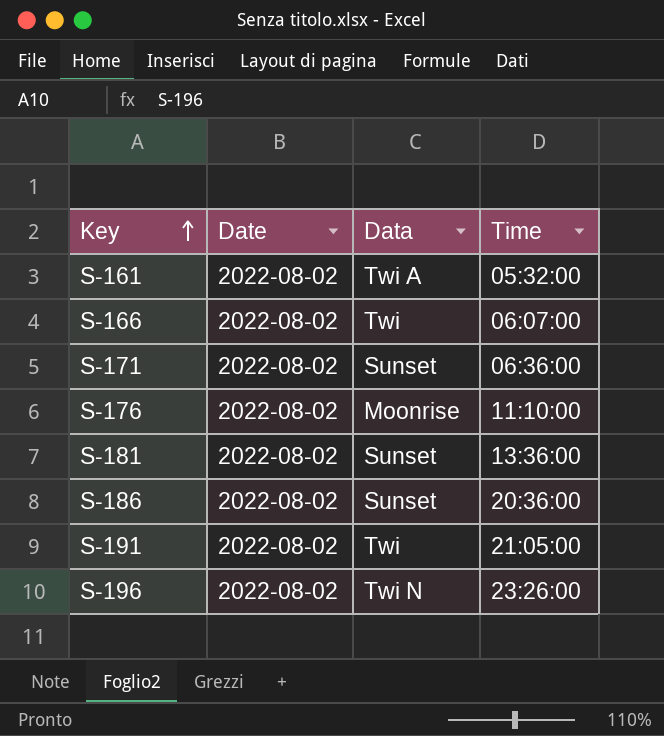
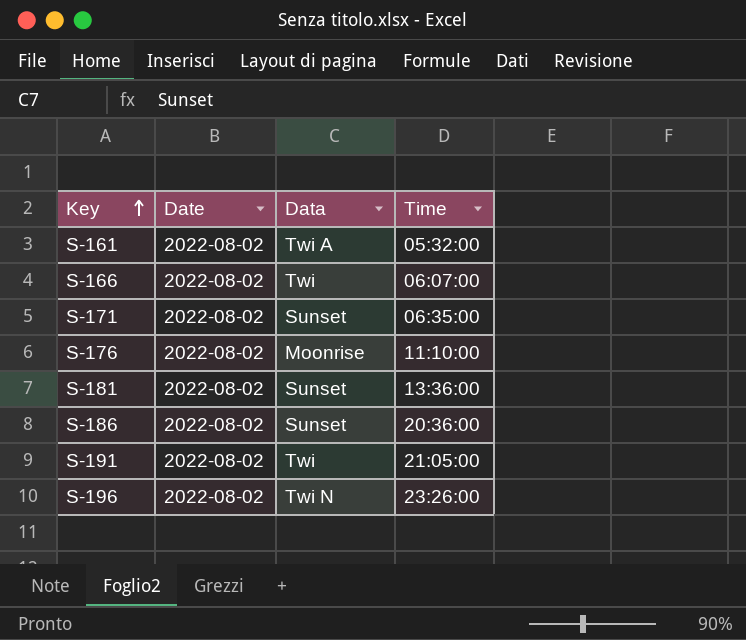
S-171 | Time: 06:36:00 -> 06:35:00

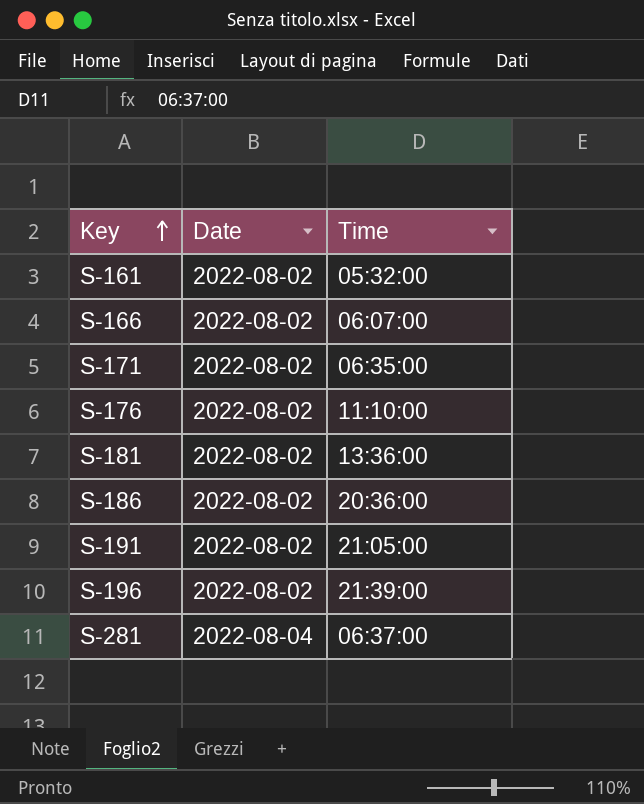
column Data | position: 3 -> none
S-196 | Time: 23:26:00 -> 21:39:00
row S-281: none -> 2022-08-04 | 06:37:00

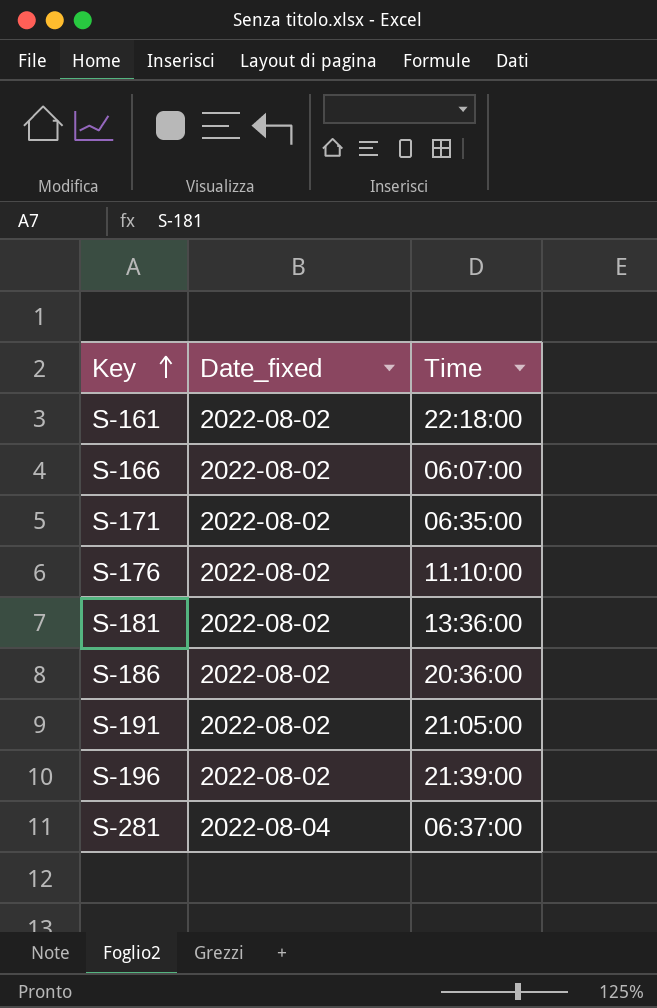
column name: Date -> Date_fixed
S-161 | Time: 05:32:00 -> 22:18:00

